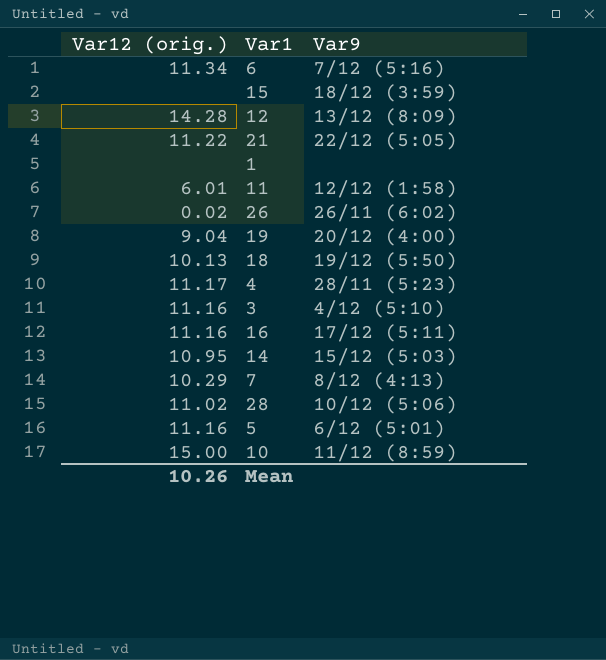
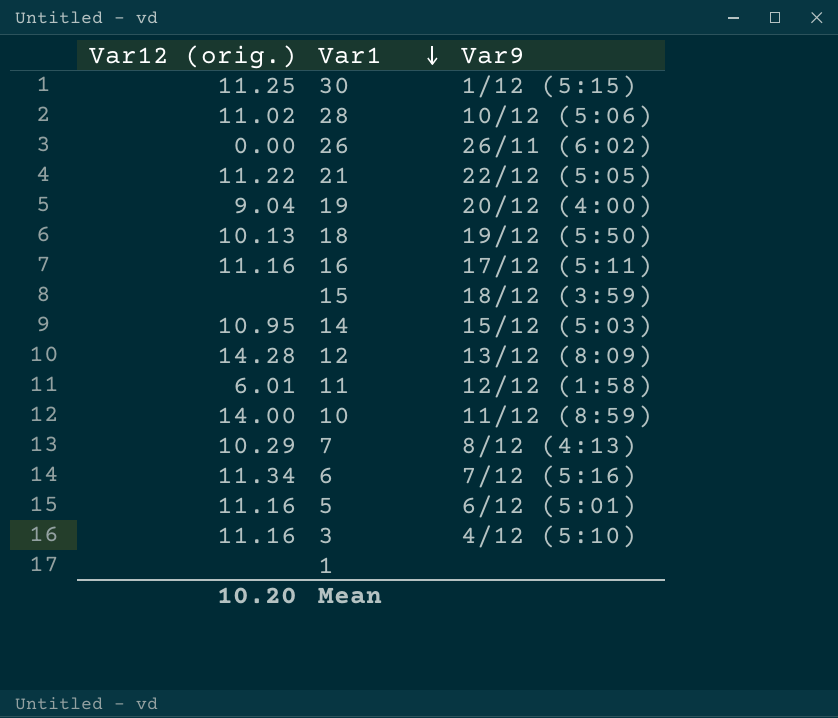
row order: none -> Var1 descending
row 4: 11.17 | 28/11 (5:23) -> none
row 30: none -> 11.25 | 1/12 (5:15)
26 | Var12 (orig.): 0.02 -> 0.00
10 | Var12 (orig.): 15.00 -> 14.00
Mean | Var12 (orig.): 10.26 -> 10.20

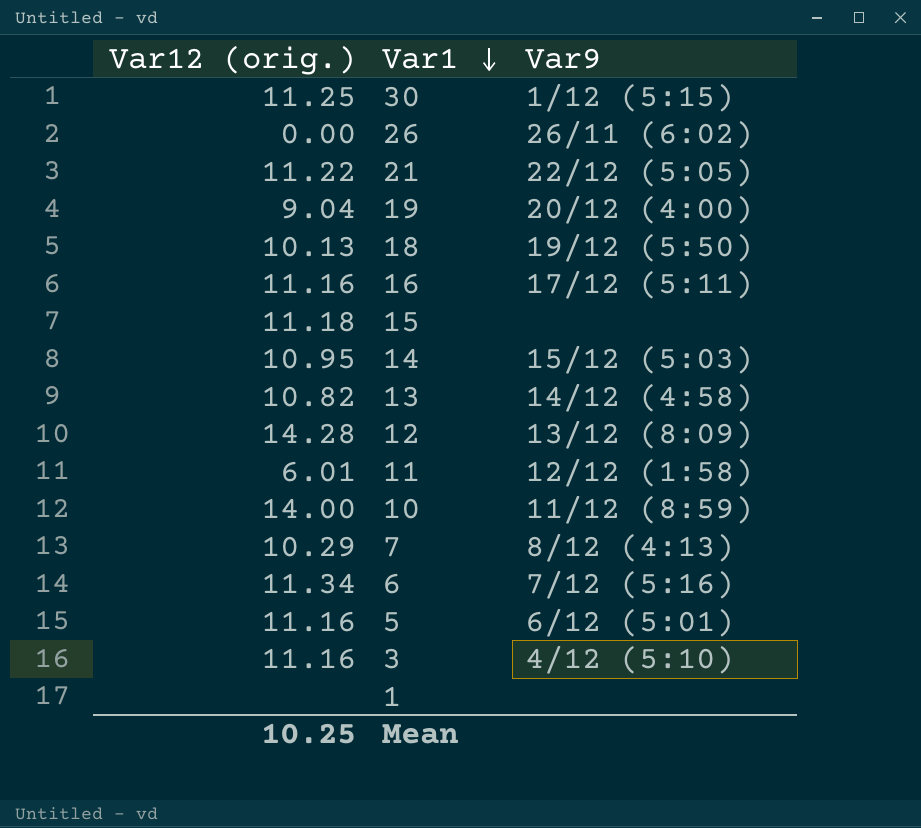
row 28: 11.02 | 10/12 (5:06) -> none
15 | Var12 (orig.): none -> 11.18
15 | Var9: 18/12 (3:59) -> none
row 13: none -> 10.82 | 14/12 (4:58)
Mean | Var12 (orig.): 10.20 -> 10.25

